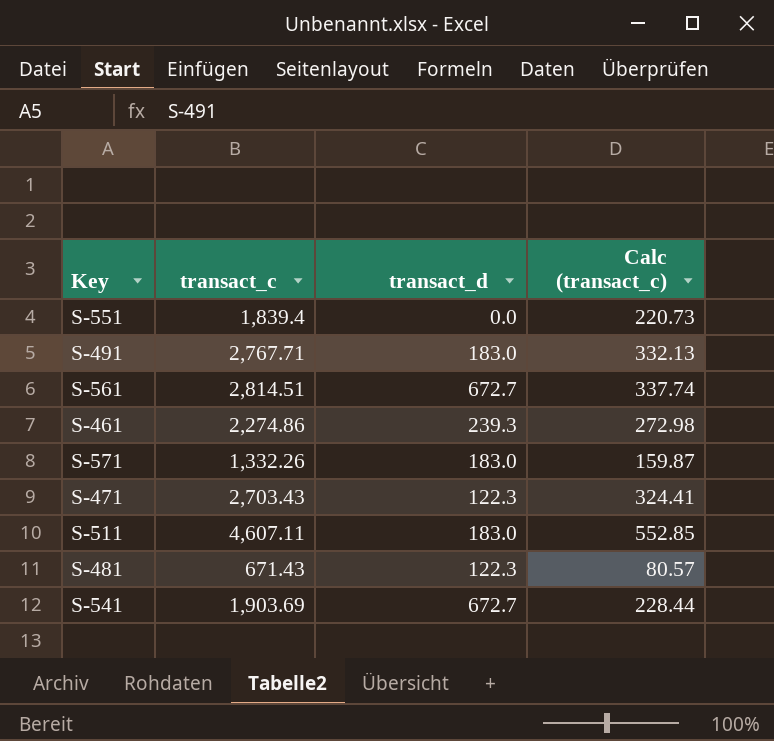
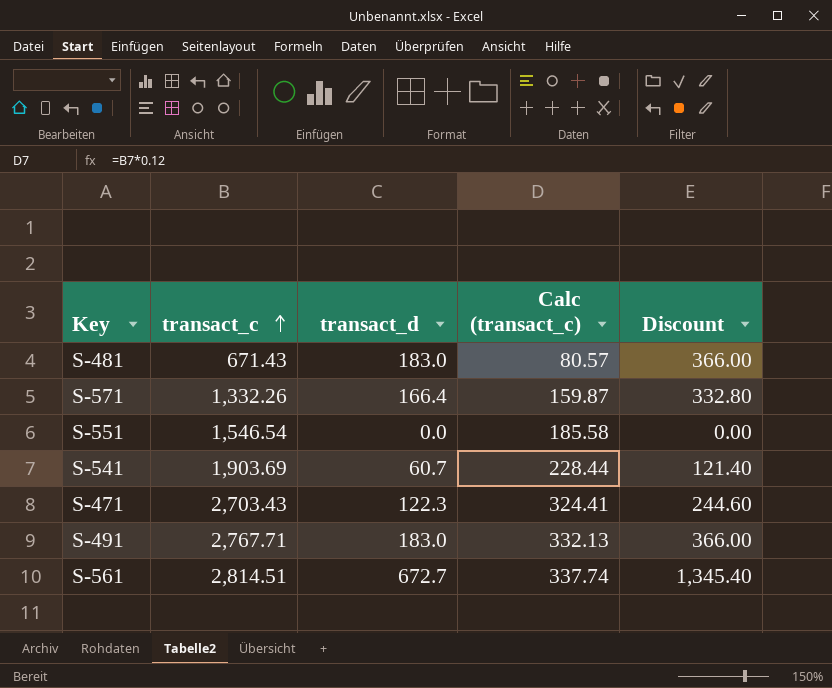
row order: none -> transact_c ascending
column Discount | formula: none -> [transact_d] * 2
row S-461: 2,274.86 | 239.3 | 272.98 -> none
row S-511: 4,607.11 | 183.0 | 552.85 -> none
S-481 | transact_d: 122.3 -> 183.0
S-571 | transact_d: 183.0 -> 166.4
S-551 | transact_c: 1,839.4 -> 1,546.54
S-551 | Calc (transact_c): 220.73 -> 185.58
S-541 | transact_d: 672.7 -> 60.7

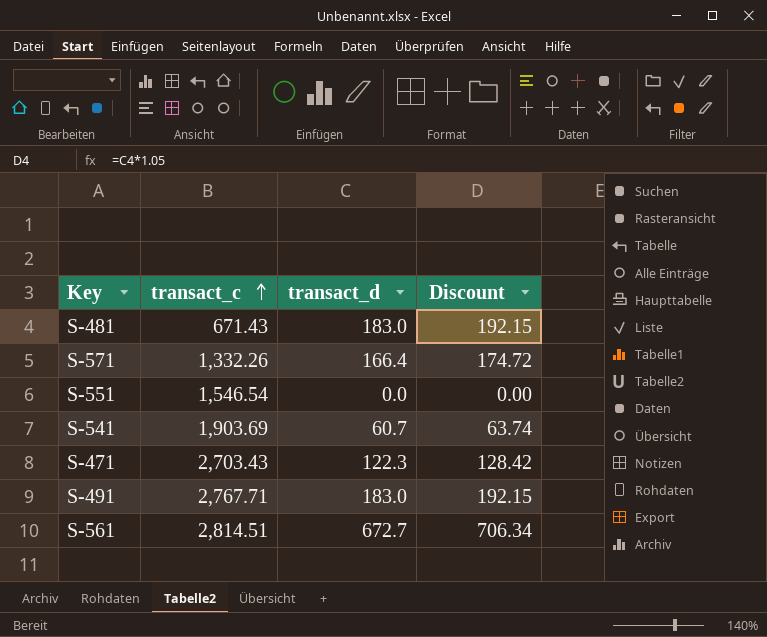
column Calc (transact_c) | formula: [transact_c] * 0.12 -> none
column Discount | formula: [transact_d] * 2 -> [transact_d] * 1.05

